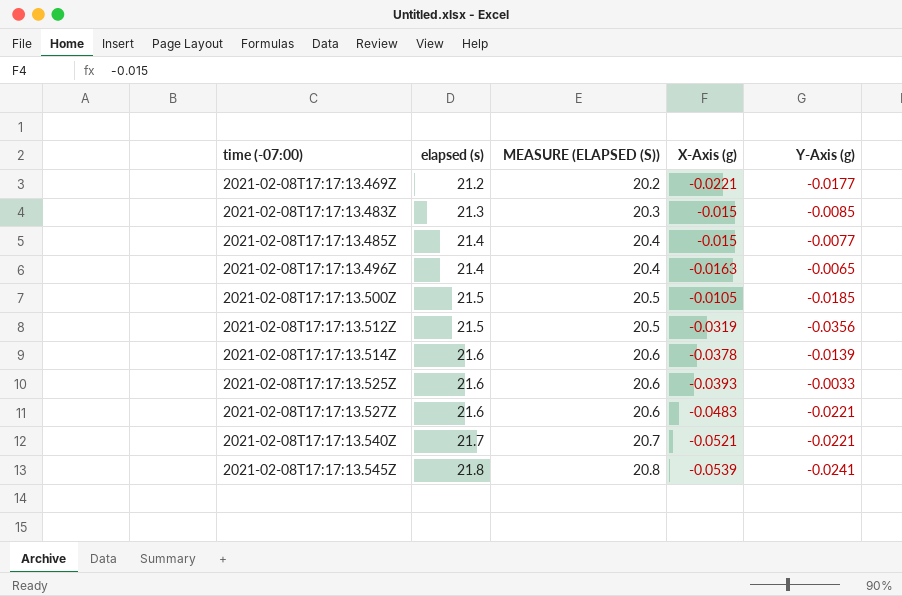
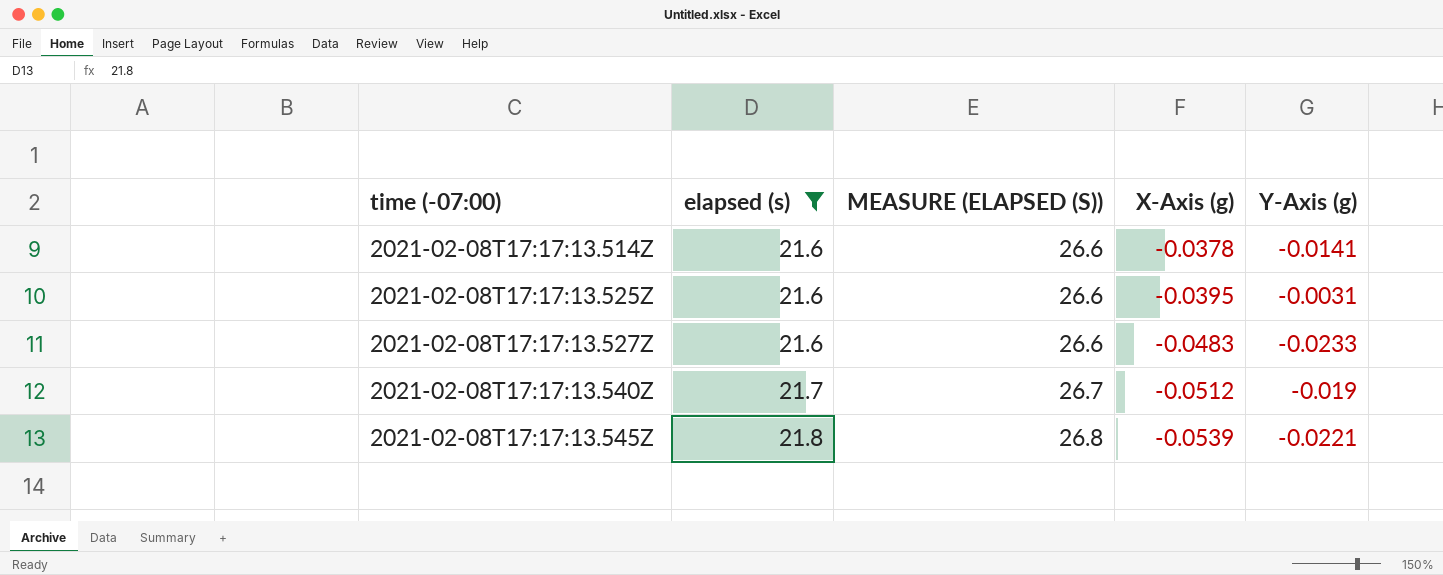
filter: none -> elapsed (s) >= 21.6
column MEASURE (ELAPSED (S)) | formula: [elapsed (s)] - 1 -> [elapsed (s)] + 5
2021-02-08T17:17:13.514Z | Y-Axis (g): -0.0139 -> -0.0141
2021-02-08T17:17:13.525Z | X-Axis (g): -0.0393 -> -0.0395
2021-02-08T17:17:13.525Z | Y-Axis (g): -0.0033 -> -0.0031
2021-02-08T17:17:13.527Z | Y-Axis (g): -0.0221 -> -0.0233
2021-02-08T17:17:13.540Z | X-Axis (g): -0.0521 -> -0.0512
2021-02-08T17:17:13.540Z | Y-Axis (g): -0.0221 -> -0.019
2021-02-08T17:17:13.545Z | Y-Axis (g): -0.0241 -> -0.0221

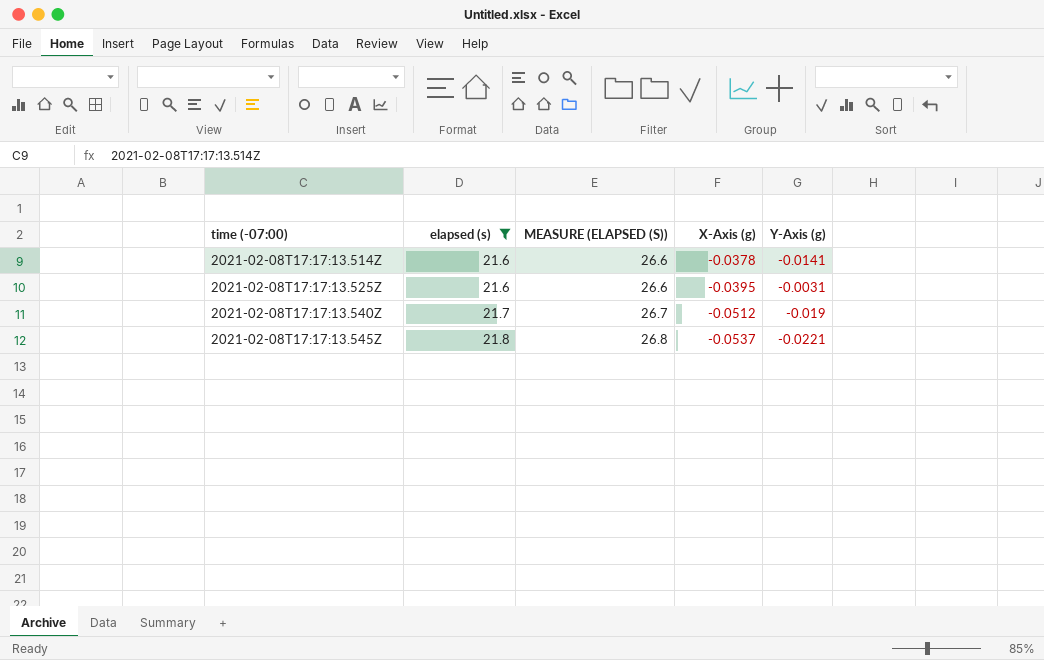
row 2021-02-08T17:17:13.527Z: 21.6 | 26.6 | -0.0483 | -0.0233 -> none
2021-02-08T17:17:13.545Z | X-Axis (g): -0.0539 -> -0.0537

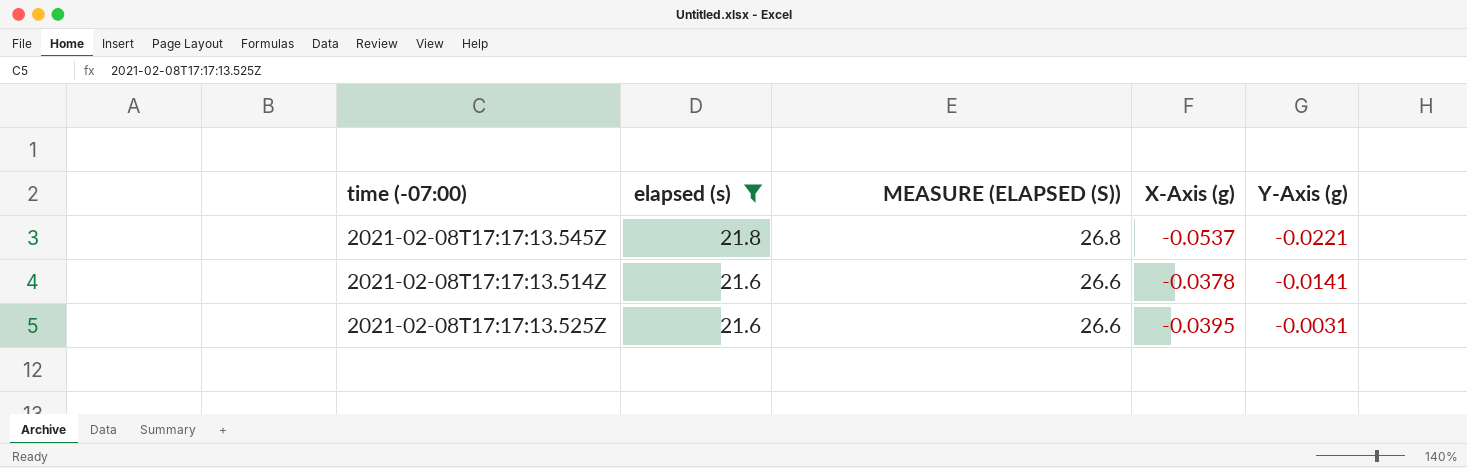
row order: time (-07:00) ascending -> elapsed (s) descending
row 2021-02-08T17:17:13.540Z: 21.7 | 26.7 | -0.0512 | -0.019 -> none

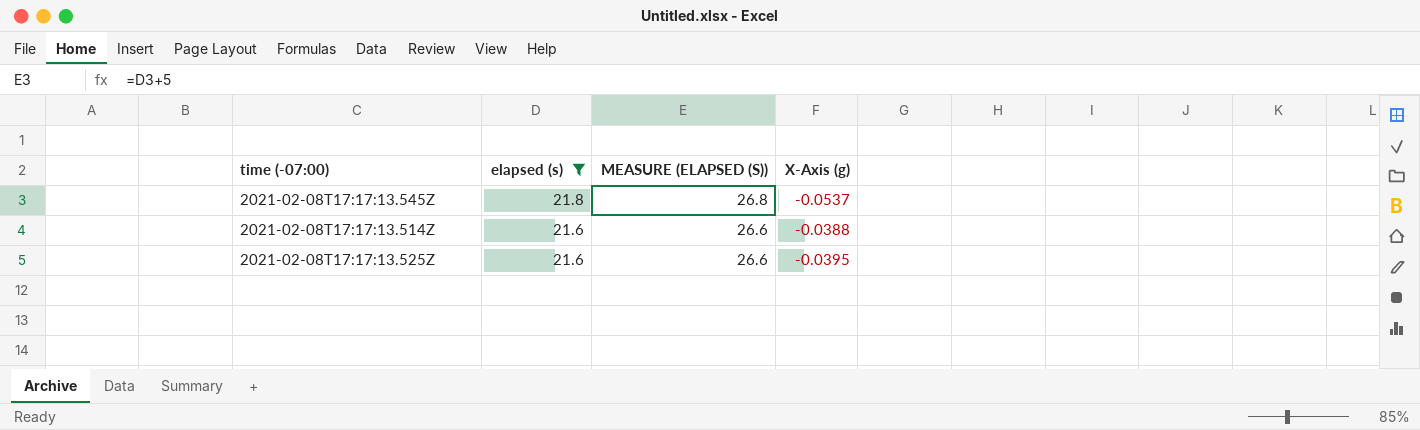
column Y-Axis (g) | position: 5 -> none
2021-02-08T17:17:13.514Z | X-Axis (g): -0.0378 -> -0.0388

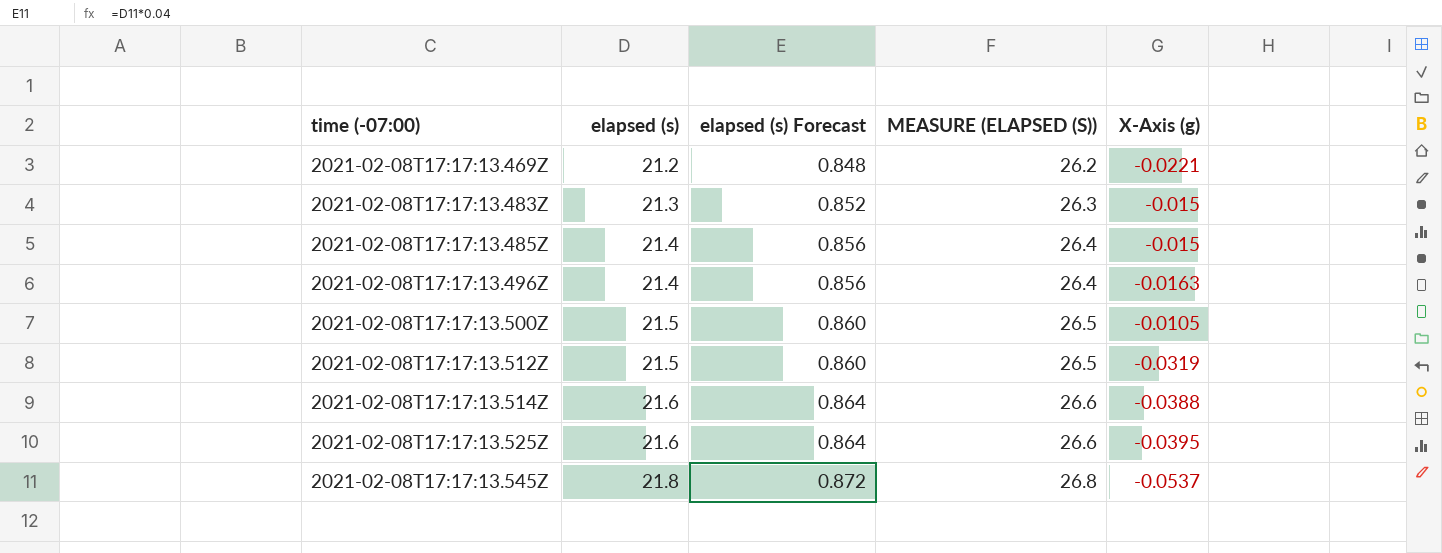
filter: elapsed (s) >= 21.6 -> none
row order: elapsed (s) descending -> time (-07:00) ascending
column elapsed (s) Forecast | formula: none -> [elapsed (s)] * 0.04

